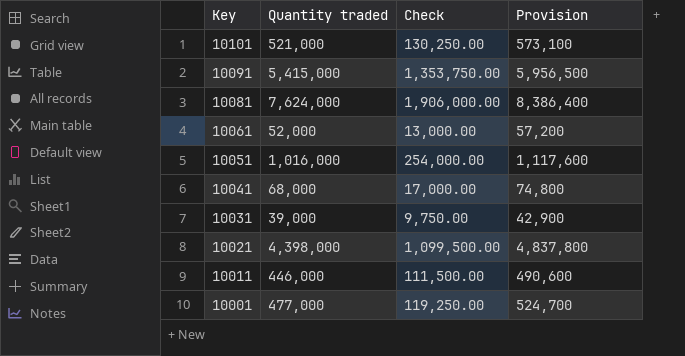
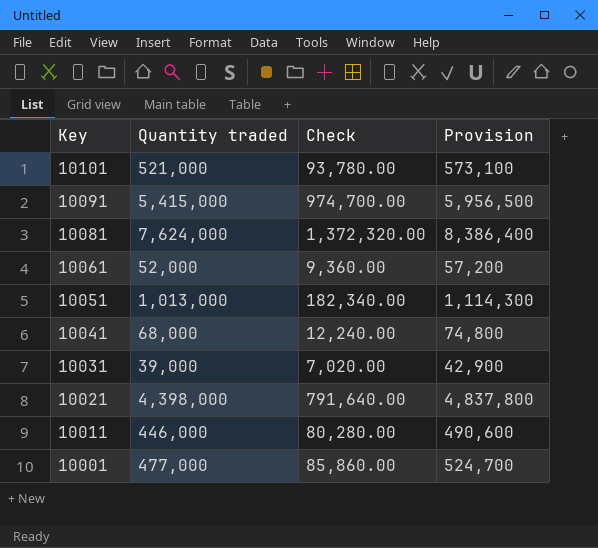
column Check | formula: [Quantity traded] * 0.25 -> [Quantity traded] * 0.18
10051 | Quantity traded: 1,016,000 -> 1,013,000
10051 | Provision: 1,117,600 -> 1,114,300

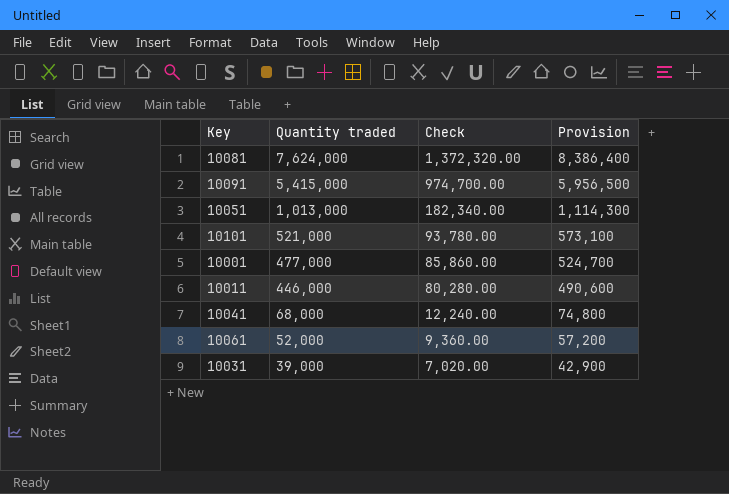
row order: Key descending -> Quantity traded descending
row 10021: 4,398,000 | 791,640.00 | 4,837,800 -> none

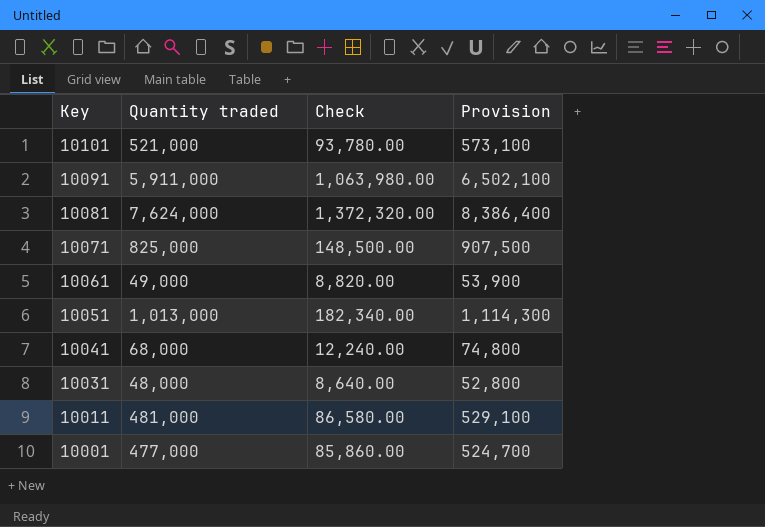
row order: Quantity traded descending -> Key descending
10091 | Quantity traded: 5,415,000 -> 5,911,000
10091 | Check: 974,700.00 -> 1,063,980.00
10091 | Provision: 5,956,500 -> 6,502,100
row 10071: none -> 825,000 | 148,500.00 | 907,500
10061 | Quantity traded: 52,000 -> 49,000
10061 | Check: 9,360.00 -> 8,820.00
10061 | Provision: 57,200 -> 53,900
10031 | Quantity traded: 39,000 -> 48,000
10031 | Check: 7,020.00 -> 8,640.00
10031 | Provision: 42,900 -> 52,800
10011 | Quantity traded: 446,000 -> 481,000
10011 | Check: 80,280.00 -> 86,580.00
10011 | Provision: 490,600 -> 529,100

